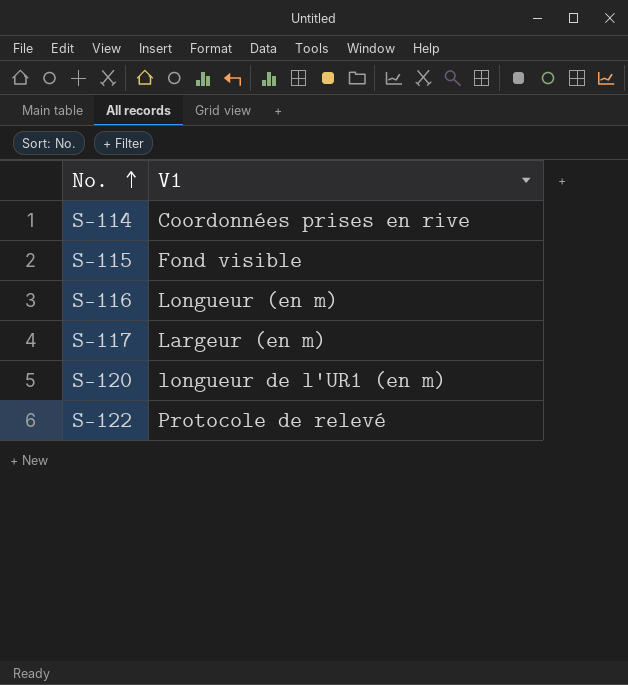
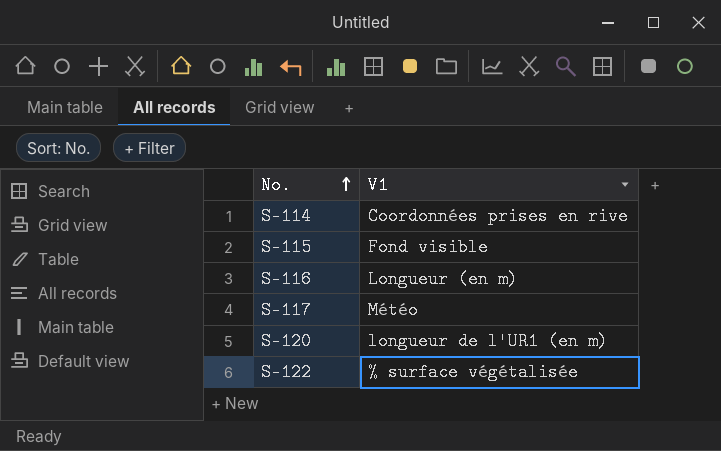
S-117 | V1: Largeur (en m) -> Météo
S-122 | V1: Protocole de relevé -> % surface végétalisée

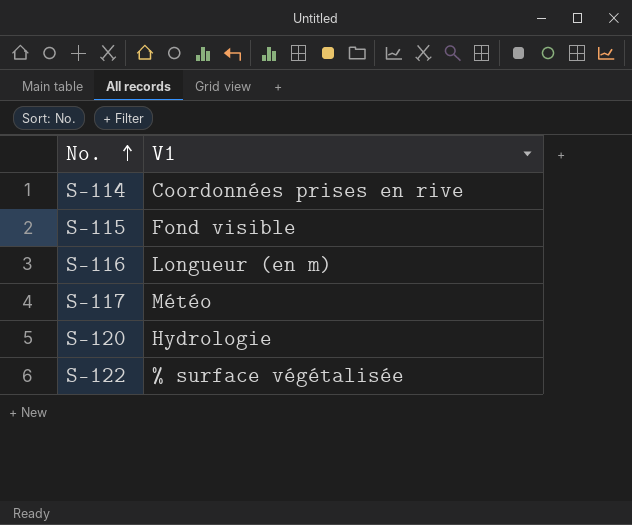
S-120 | V1: longueur de l'UR1 (en m) -> Hydrologie

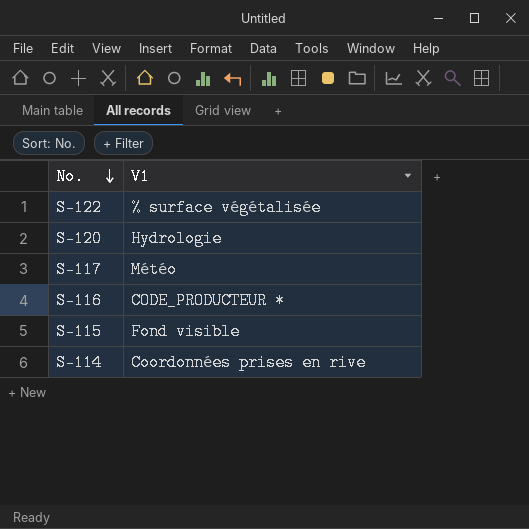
row order: No. ascending -> No. descending
S-116 | V1: Longueur (en m) -> CODE_PRODUCTEUR *

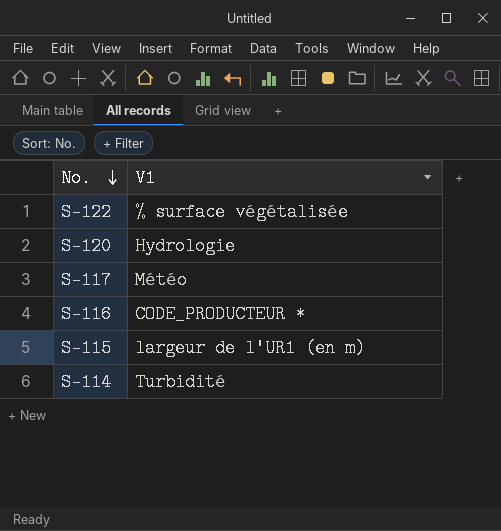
S-115 | V1: Fond visible -> largeur de l'UR1 (en m)
S-114 | V1: Coordonnées prises en rive -> Turbidité

